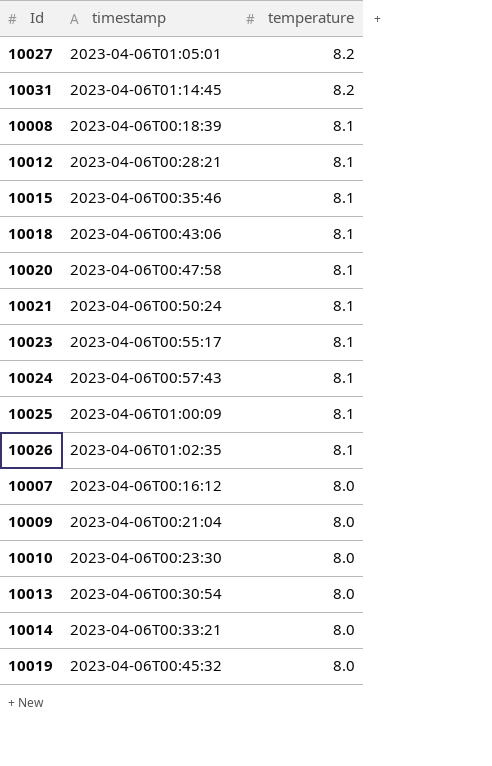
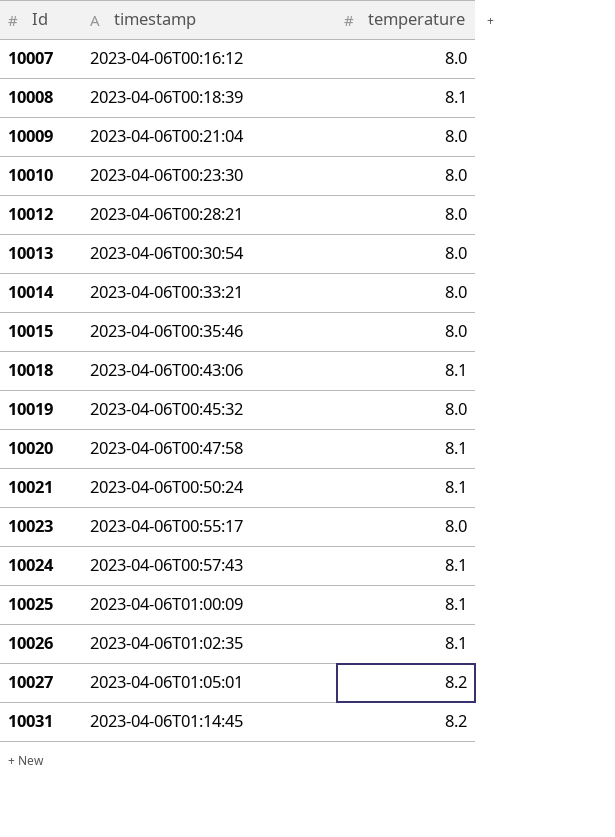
row order: temperature descending -> Id ascending
10012 | temperature: 8.1 -> 8.0
10015 | temperature: 8.1 -> 8.0
10023 | temperature: 8.1 -> 8.0

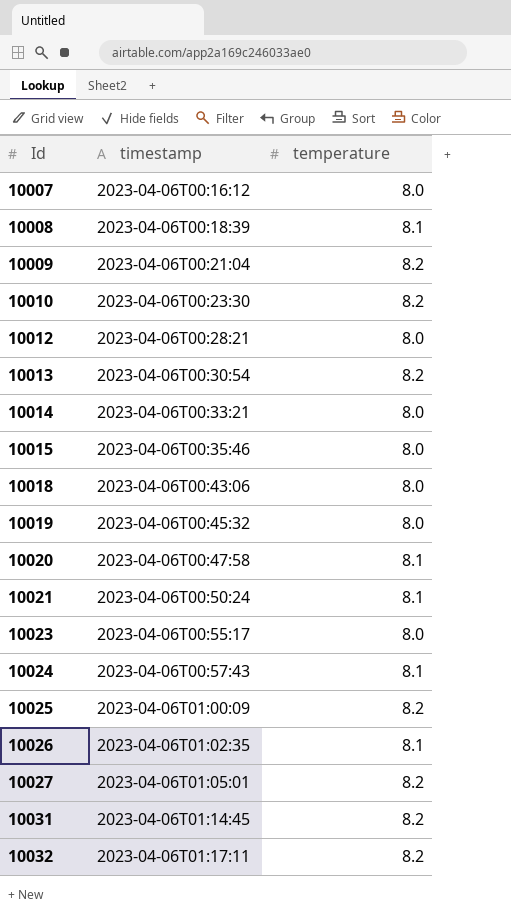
10009 | temperature: 8.0 -> 8.2
10010 | temperature: 8.0 -> 8.2
10013 | temperature: 8.0 -> 8.2
10018 | temperature: 8.1 -> 8.0
10025 | temperature: 8.1 -> 8.2
row 10032: none -> 2023-04-06T01:17:11 | 8.2

